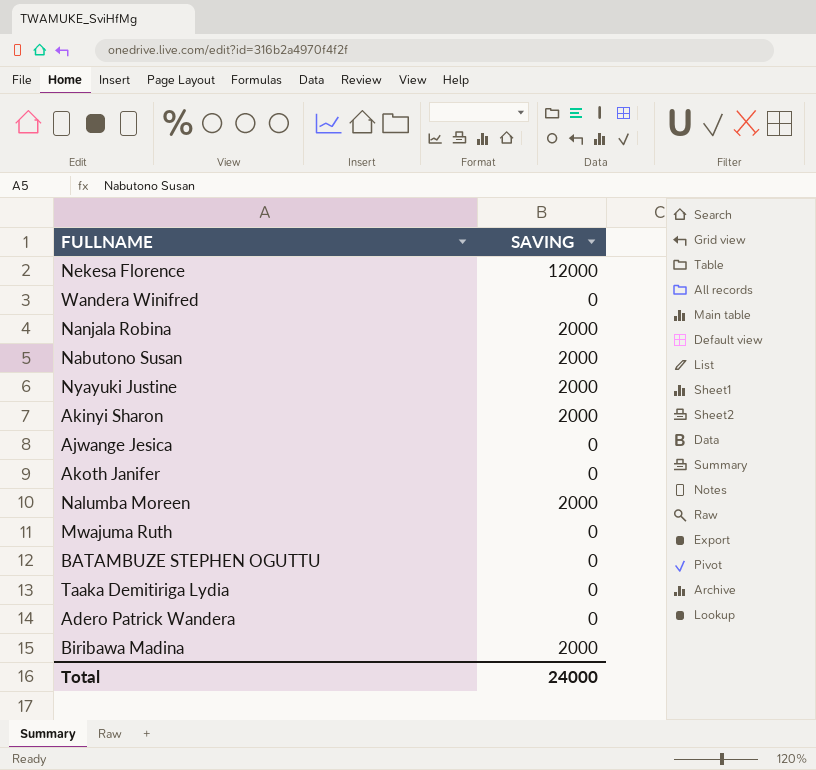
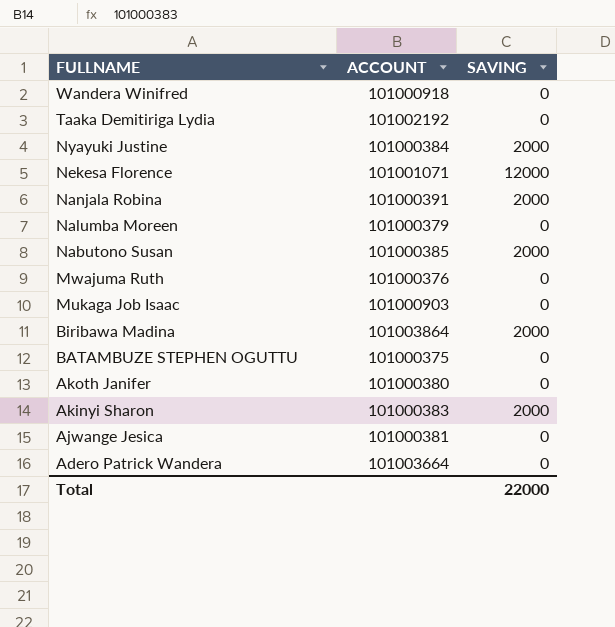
row order: none -> FULLNAME descending
column ACCOUNT | position: none -> 2
Nalumba Moreen | SAVING: 2000 -> 0
row Mukaga Job Isaac: none -> 101000903 | 0
Total | SAVING: 24000 -> 22000

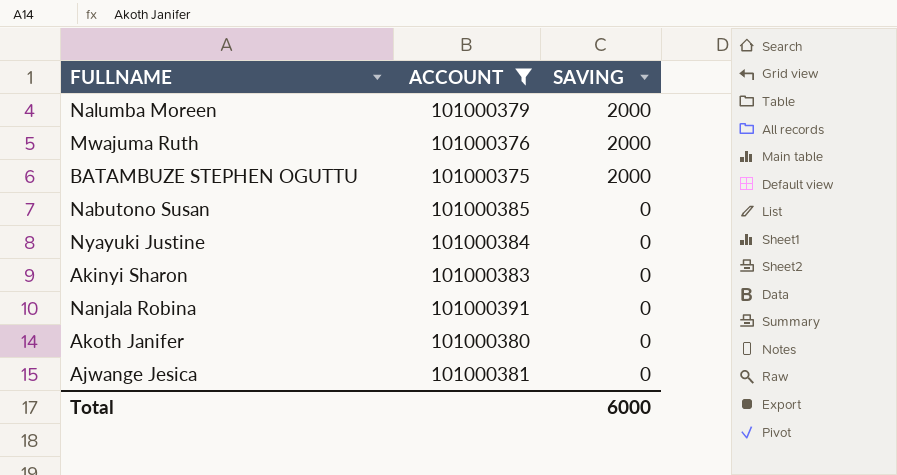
filter: none -> ACCOUNT <= 101000391
row order: FULLNAME descending -> SAVING descending
Nalumba Moreen | SAVING: 0 -> 2000
Mwajuma Ruth | SAVING: 0 -> 2000
BATAMBUZE STEPHEN OGUTTU | SAVING: 0 -> 2000
Nabutono Susan | SAVING: 2000 -> 0
Nyayuki Justine | SAVING: 2000 -> 0
Akinyi Sharon | SAVING: 2000 -> 0
Nanjala Robina | SAVING: 2000 -> 0
Total | SAVING: 22000 -> 6000

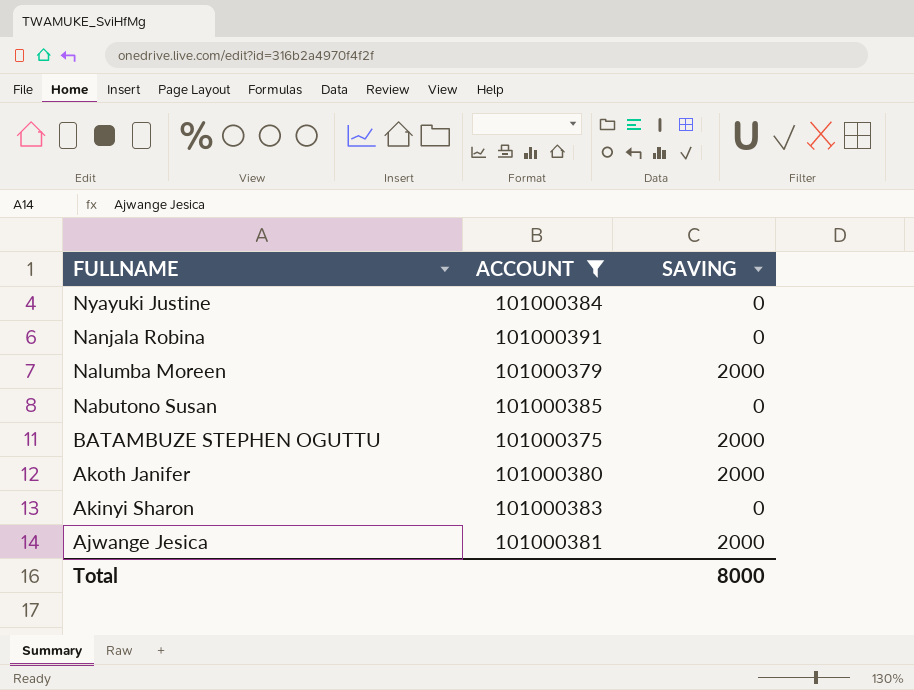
row order: SAVING descending -> FULLNAME descending
row Mwajuma Ruth: 101000376 | 2000 -> none
Akoth Janifer | SAVING: 0 -> 2000
Ajwange Jesica | SAVING: 0 -> 2000
Total | SAVING: 6000 -> 8000

